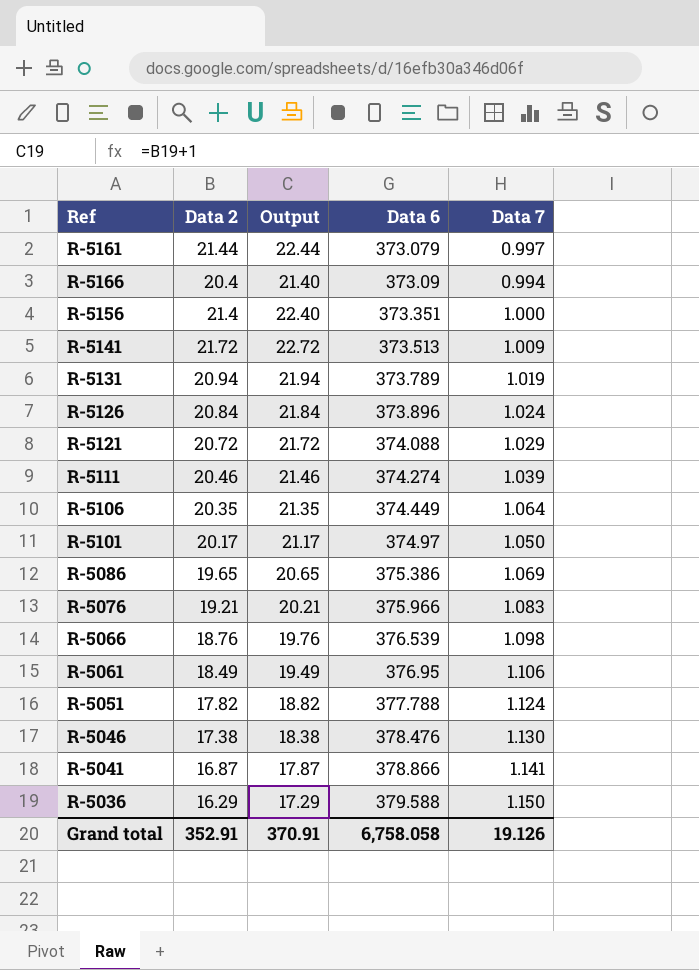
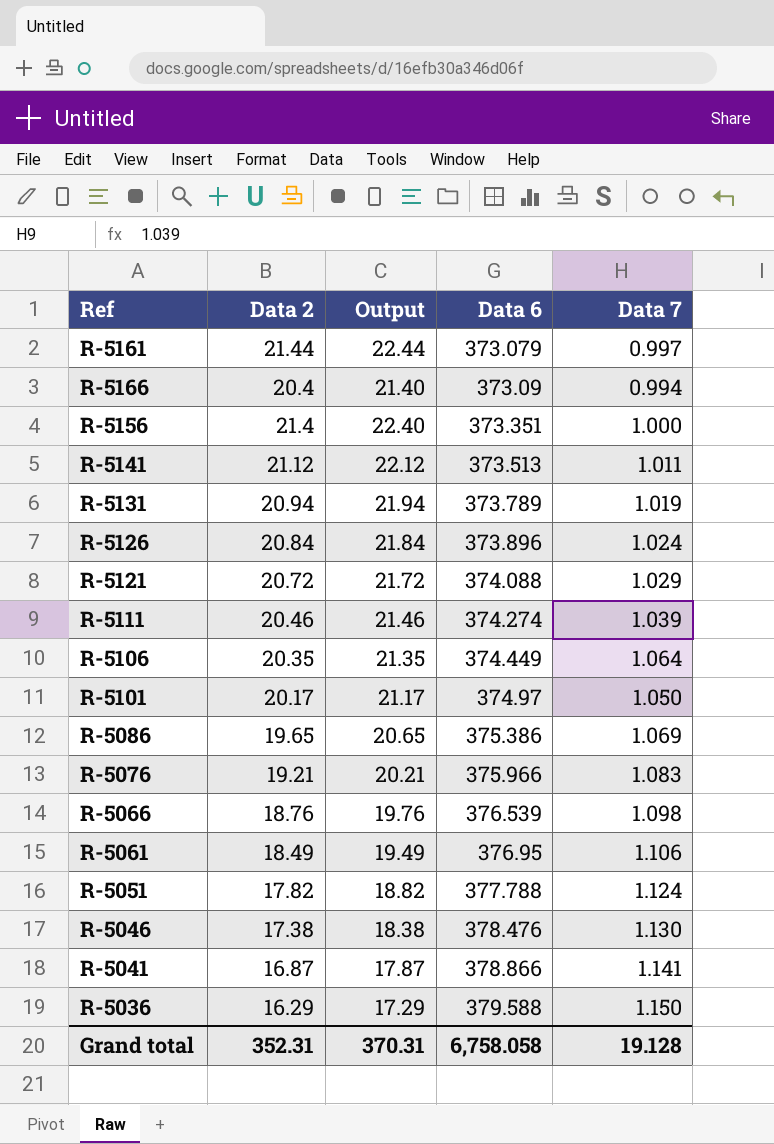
R-5141 | Data 2: 21.72 -> 21.12
R-5141 | Output: 22.72 -> 22.12
R-5141 | Data 7: 1.009 -> 1.011
Grand total | Data 2: 352.91 -> 352.31
Grand total | Output: 370.91 -> 370.31
Grand total | Data 7: 19.126 -> 19.128

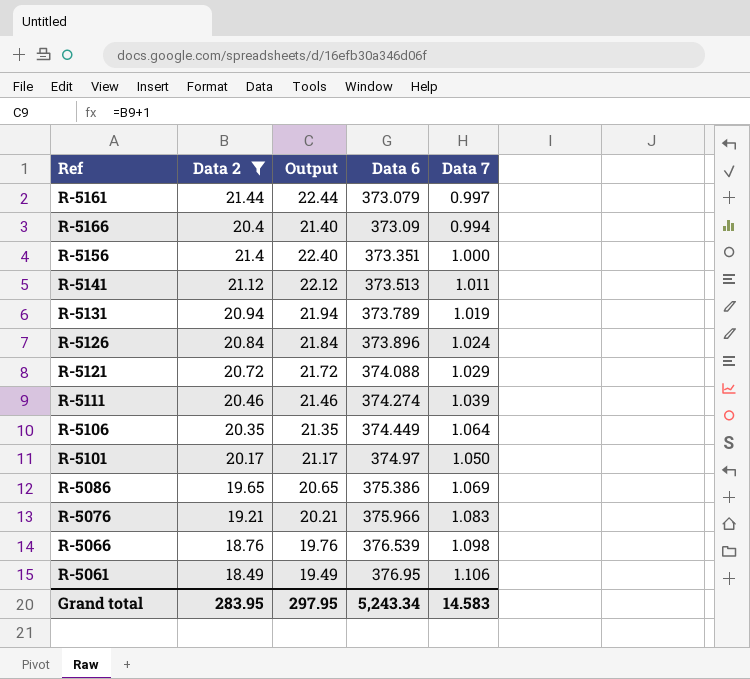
filter: none -> Data 2 >= 18.49
Grand total | Data 2: 352.31 -> 283.95
Grand total | Output: 370.31 -> 297.95
Grand total | Data 6: 6,758.058 -> 5,243.34
Grand total | Data 7: 19.128 -> 14.583

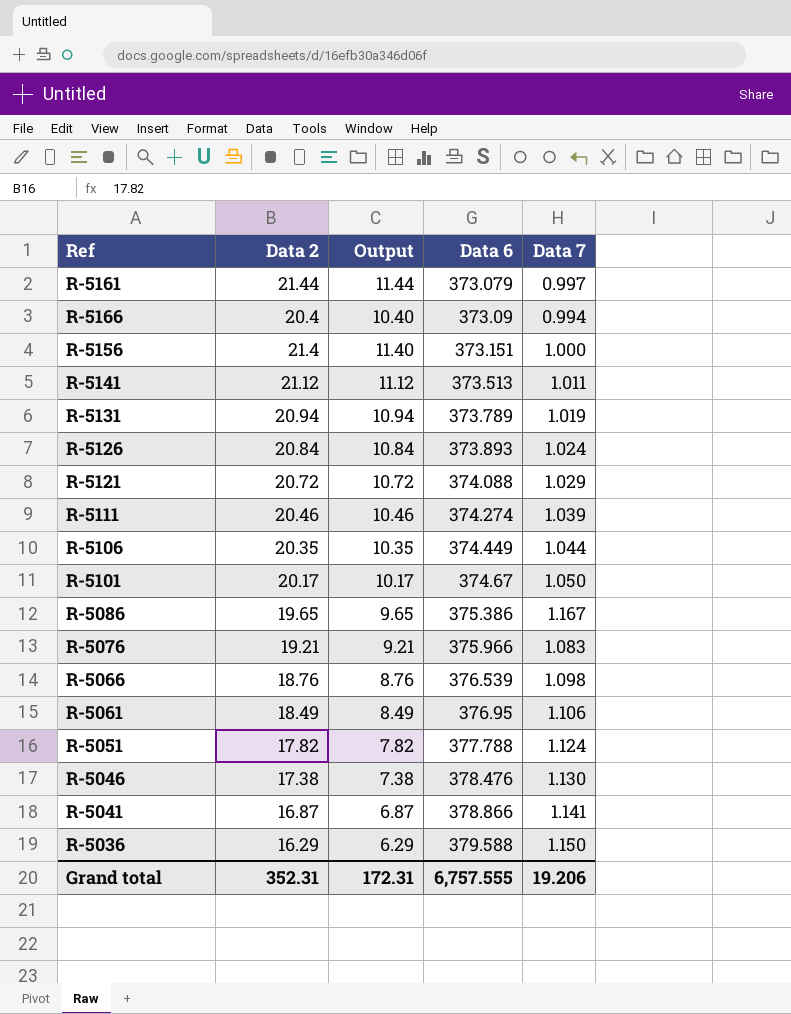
filter: Data 2 >= 18.49 -> none
column Output | formula: [Data 2] + 1 -> [Data 2] - 10
R-5156 | Data 6: 373.351 -> 373.151
R-5126 | Data 6: 373.896 -> 373.893
R-5106 | Data 7: 1.064 -> 1.044
R-5101 | Data 6: 374.97 -> 374.67
R-5086 | Data 7: 1.069 -> 1.167
Grand total | Data 2: 283.95 -> 352.31
Grand total | Output: 297.95 -> 172.31
Grand total | Data 6: 5,243.34 -> 6,757.555
Grand total | Data 7: 14.583 -> 19.206

